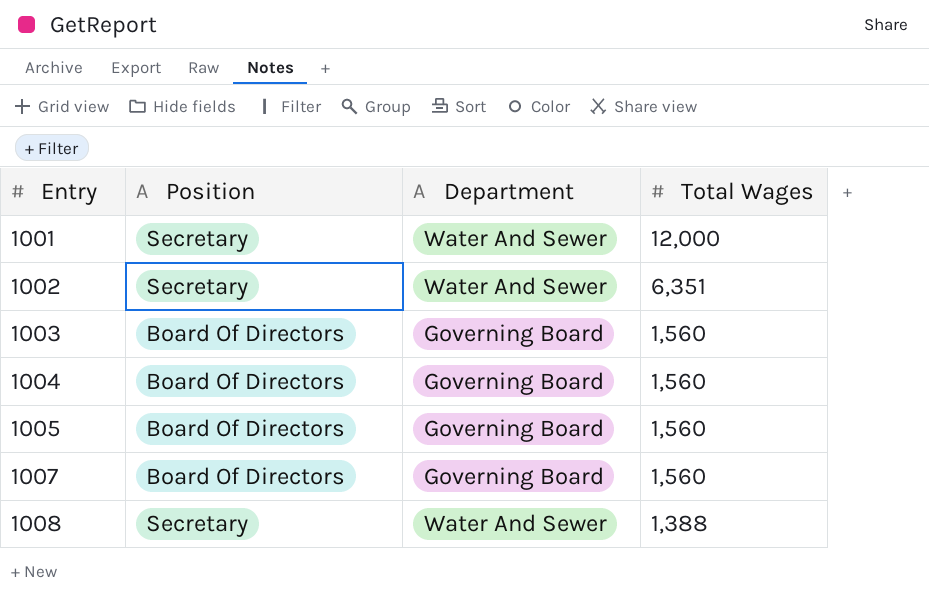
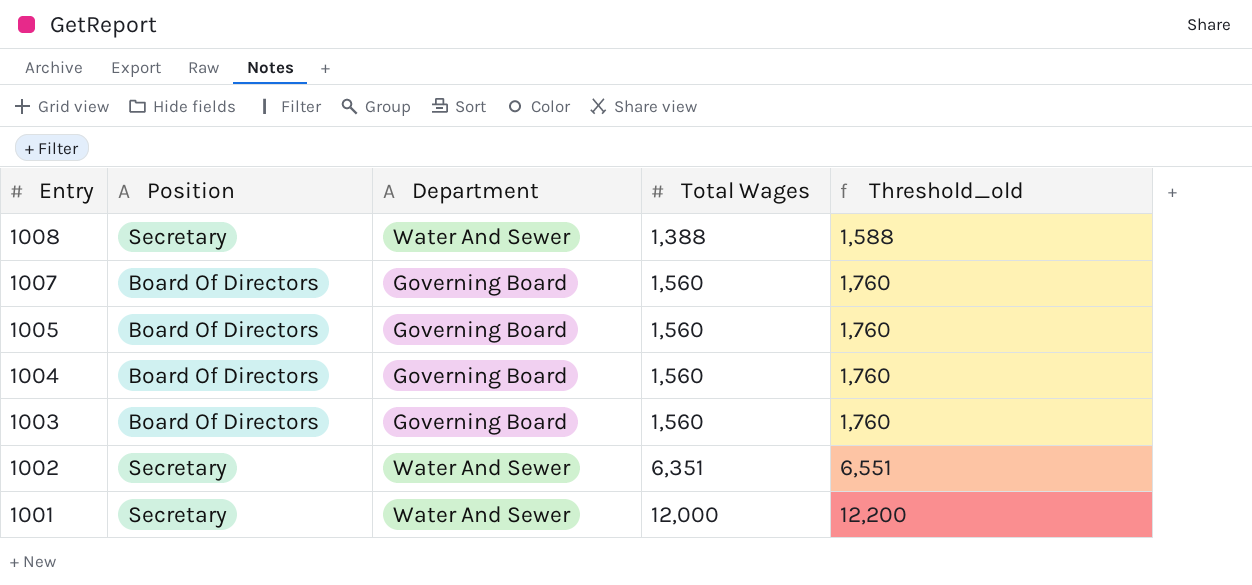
row order: Entry ascending -> Entry descending
column Threshold_old | formula: none -> [Total Wages] + 200

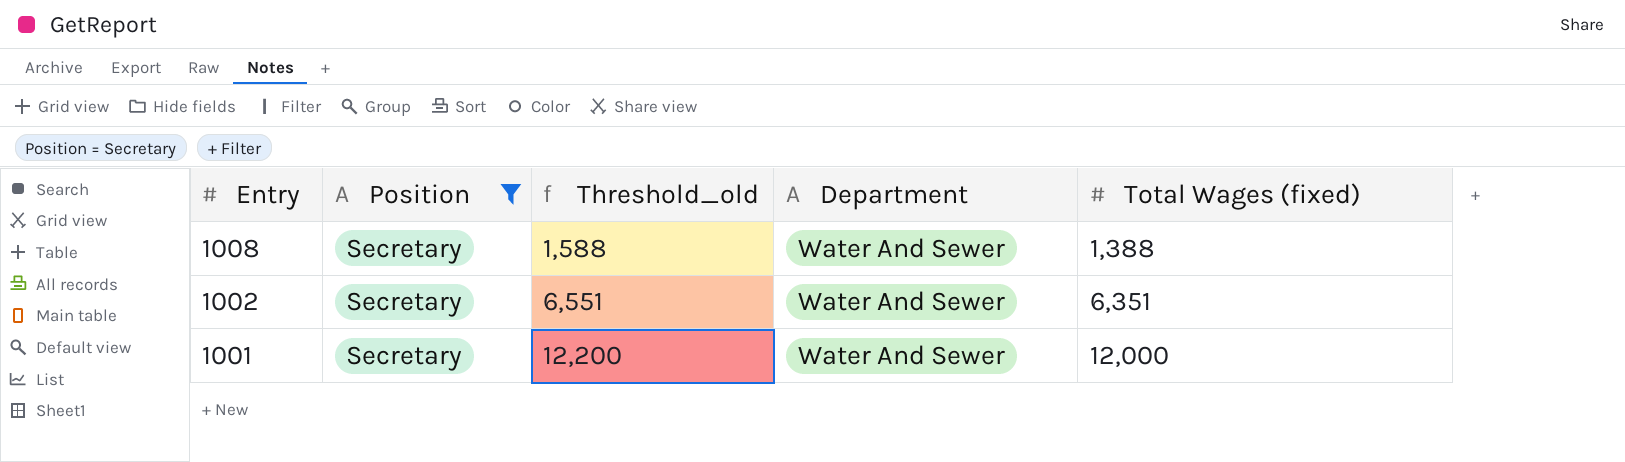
filter: none -> Position = Secretary
column Threshold_old | position: 5 -> 3
column name: Total Wages -> Total Wages (fixed)

